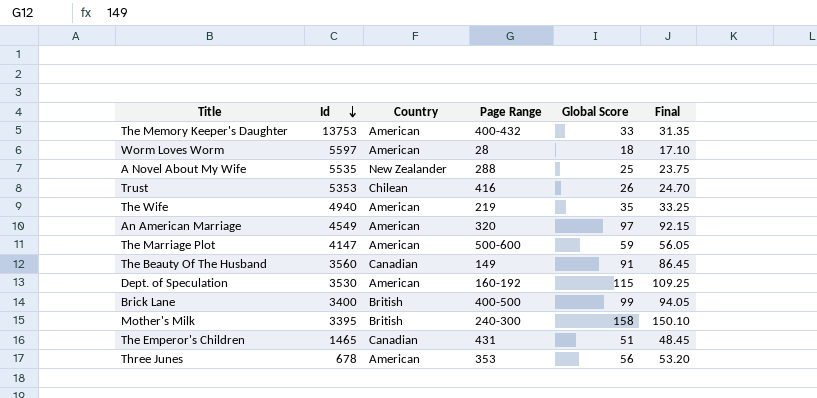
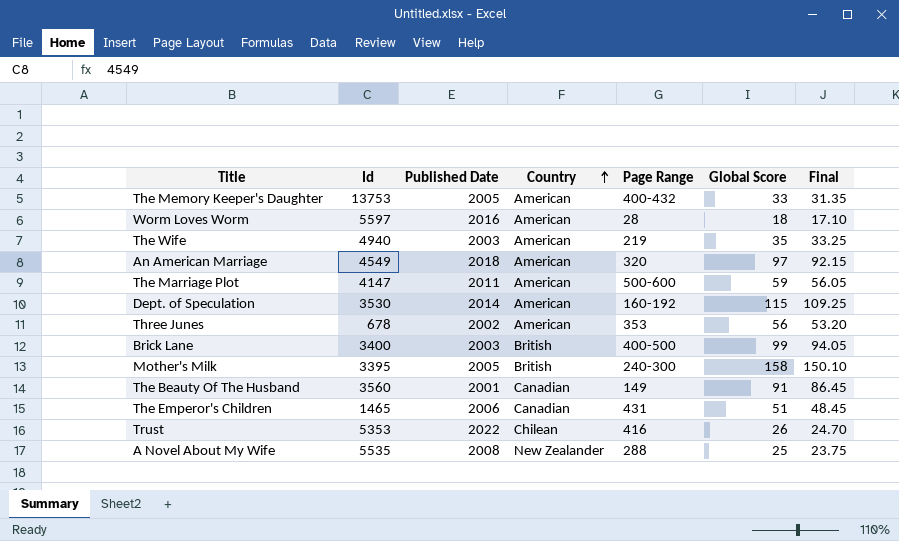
row order: Id descending -> Country ascending
column Published Date | position: none -> 3

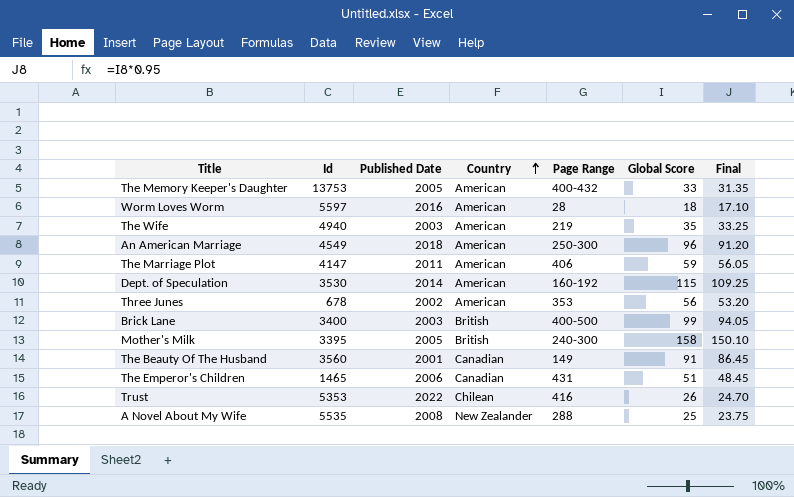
An American Marriage | Page Range: 320 -> 250-300
An American Marriage | Global Score: 97 -> 96
An American Marriage | Final: 92.15 -> 91.20
The Marriage Plot | Page Range: 500-600 -> 406

